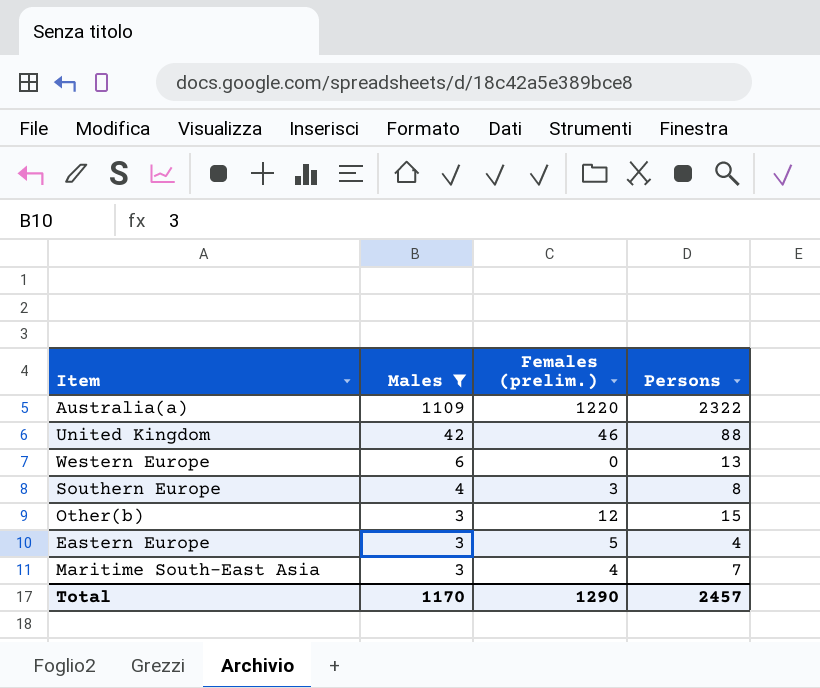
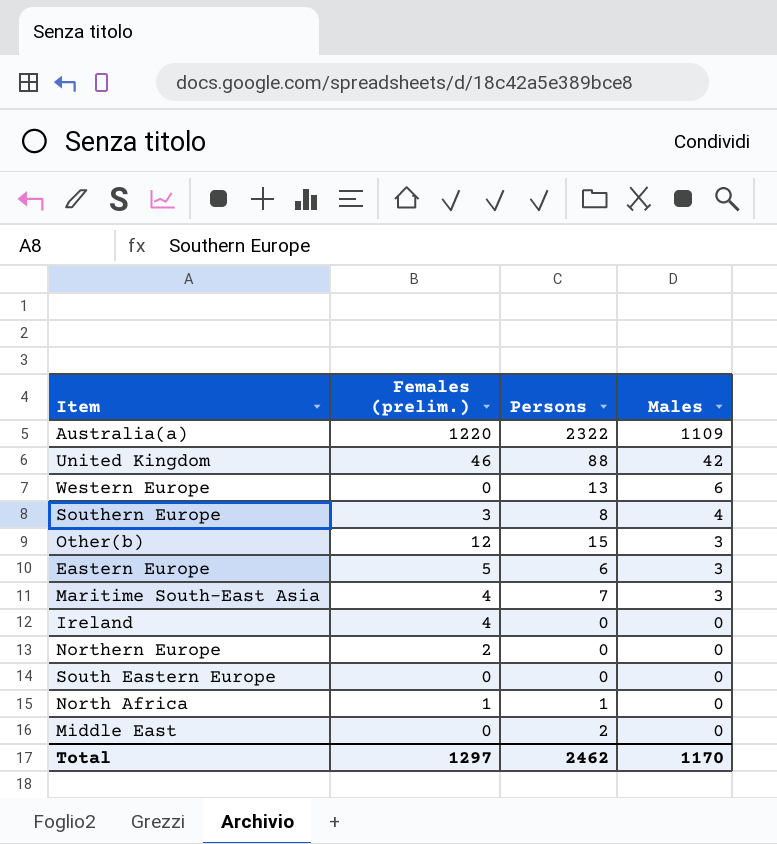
filter: Males != 0 -> none
column Males | position: 2 -> 4
Eastern Europe | Persons: 4 -> 6
Total | Females (prelim.): 1290 -> 1297
Total | Persons: 2457 -> 2462

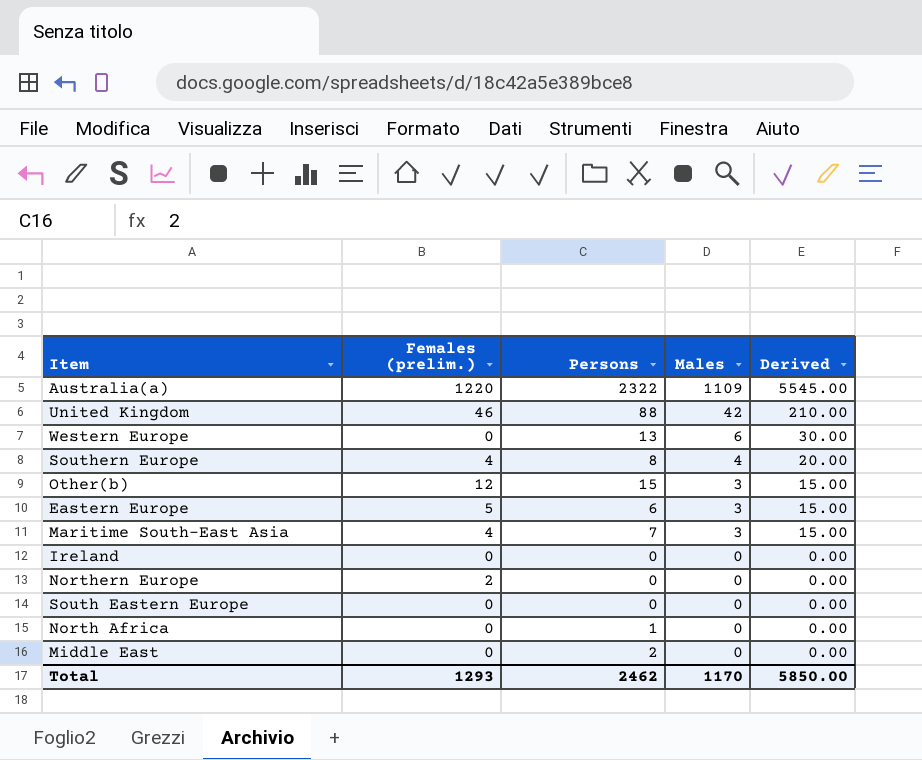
column Derived | formula: none -> [Males] * 5
Southern Europe | Females (prelim.): 3 -> 4
Ireland | Females (prelim.): 4 -> 0
North Africa | Females (prelim.): 1 -> 0
Total | Females (prelim.): 1297 -> 1293

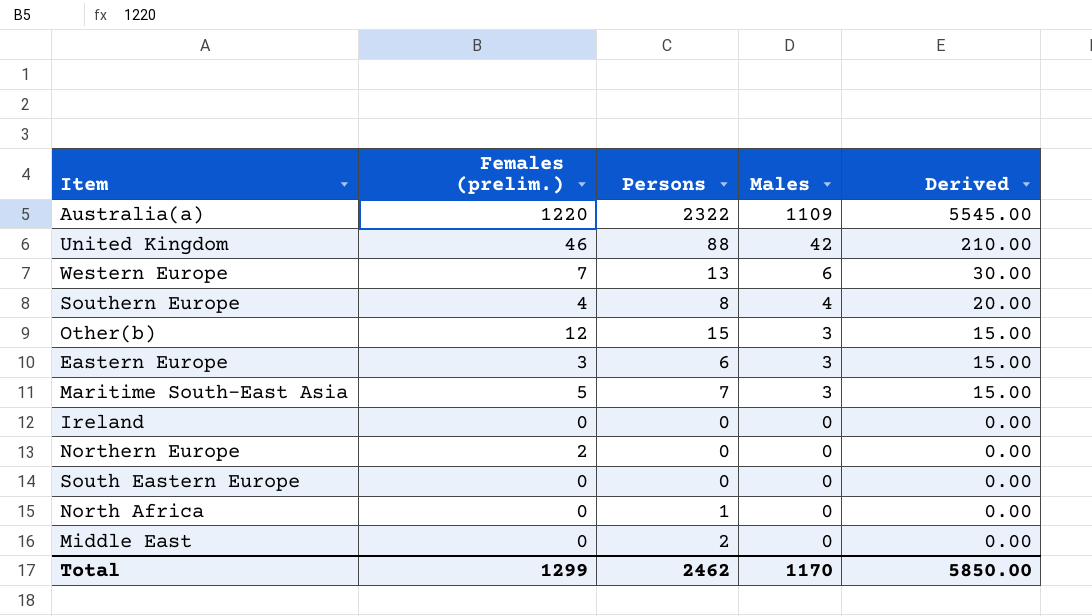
Western Europe | Females (prelim.): 0 -> 7
Eastern Europe | Females (prelim.): 5 -> 3
Maritime South-East Asia | Females (prelim.): 4 -> 5
Total | Females (prelim.): 1293 -> 1299

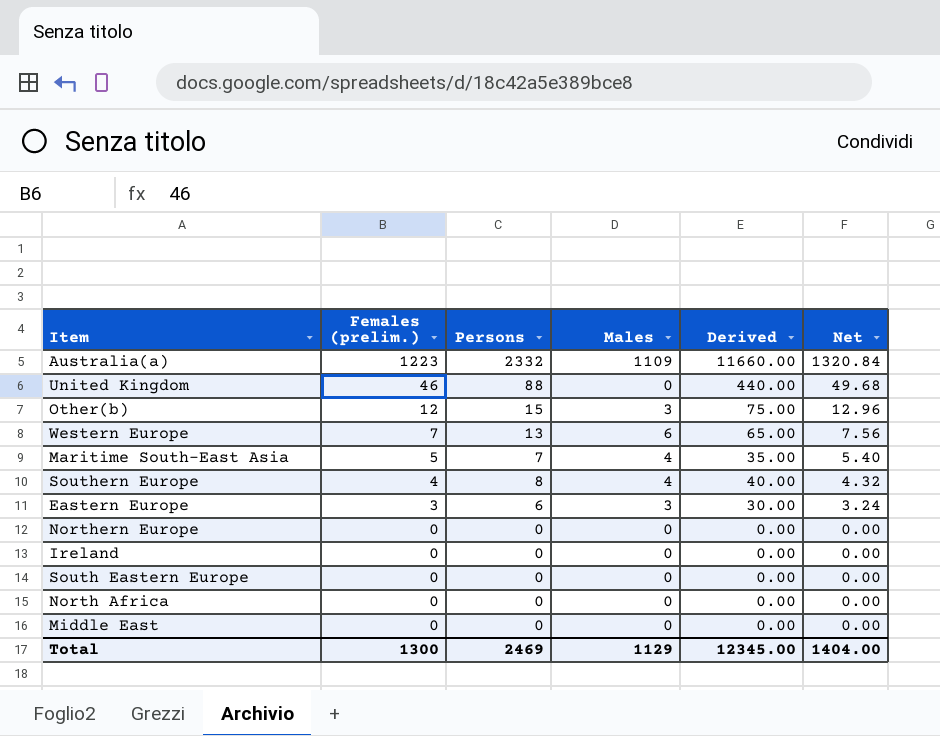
row order: Males descending -> Females (prelim.) descending
column Derived | formula: [Males] * 5 -> [Persons] * 5
column Net | formula: none -> [Females (prelim.)] * 1.08
Australia(a) | Females (prelim.): 1220 -> 1223
Australia(a) | Persons: 2322 -> 2332
United Kingdom | Males: 42 -> 0
Maritime South-East Asia | Males: 3 -> 4
Northern Europe | Females (prelim.): 2 -> 0
North Africa | Persons: 1 -> 0
Middle East | Persons: 2 -> 0
Total | Females (prelim.): 1299 -> 1300
Total | Persons: 2462 -> 2469
Total | Males: 1170 -> 1129
Total | Derived: 5850.00 -> 12345.00

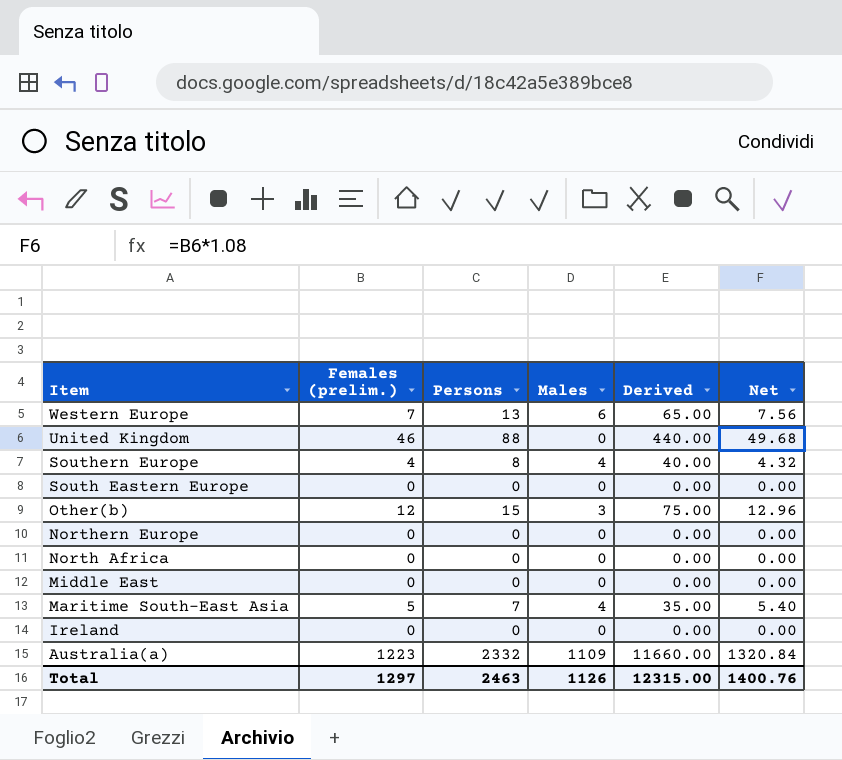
row order: Females (prelim.) descending -> Item descending
row Eastern Europe: 3 | 6 | 3 | 30.00 | 3.24 -> none
Total | Females (prelim.): 1300 -> 1297
Total | Persons: 2469 -> 2463
Total | Males: 1129 -> 1126
Total | Derived: 12345.00 -> 12315.00
Total | Net: 1404.00 -> 1400.76

